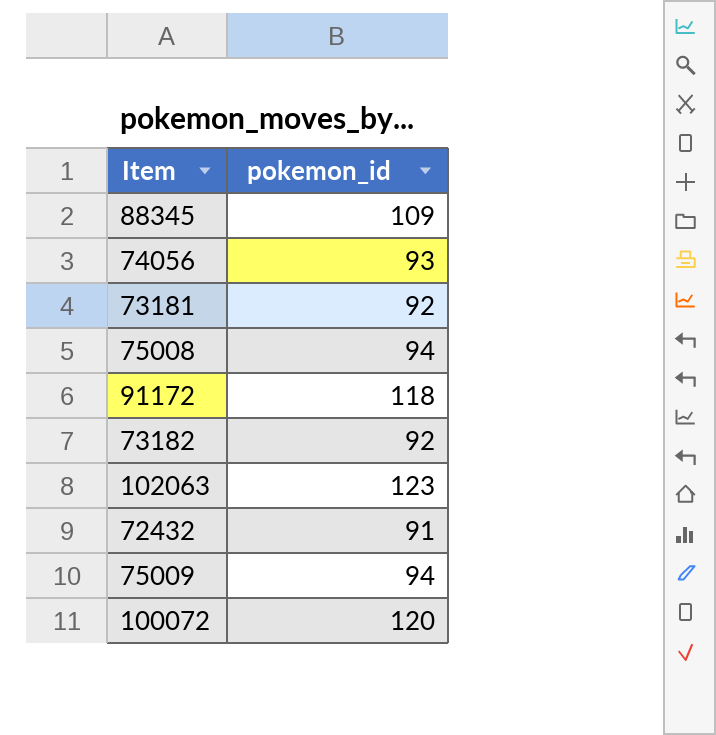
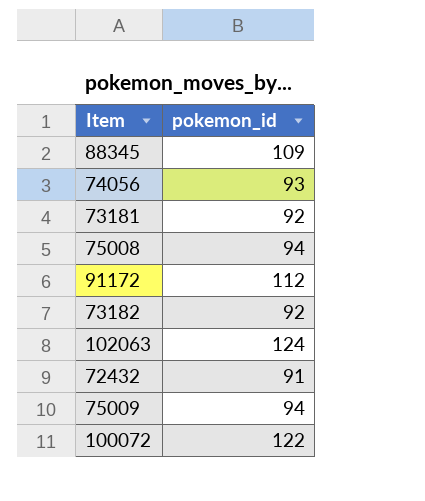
91172 | pokemon_id: 118 -> 112
102063 | pokemon_id: 123 -> 124
100072 | pokemon_id: 120 -> 122

